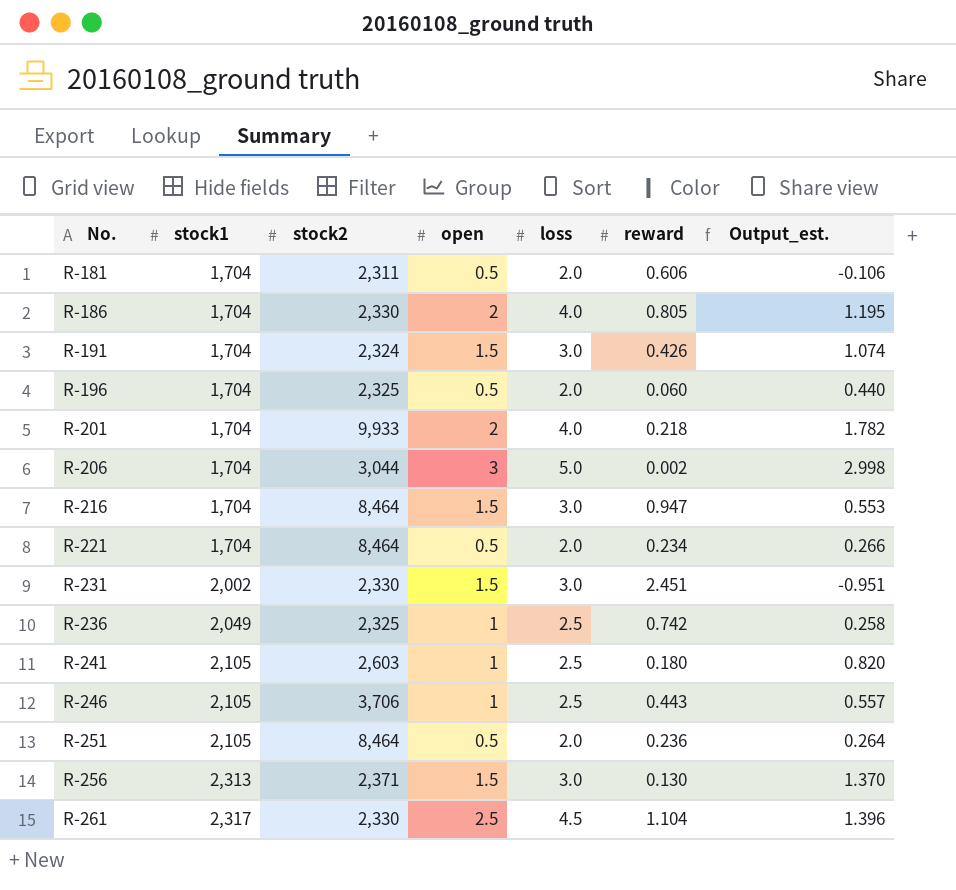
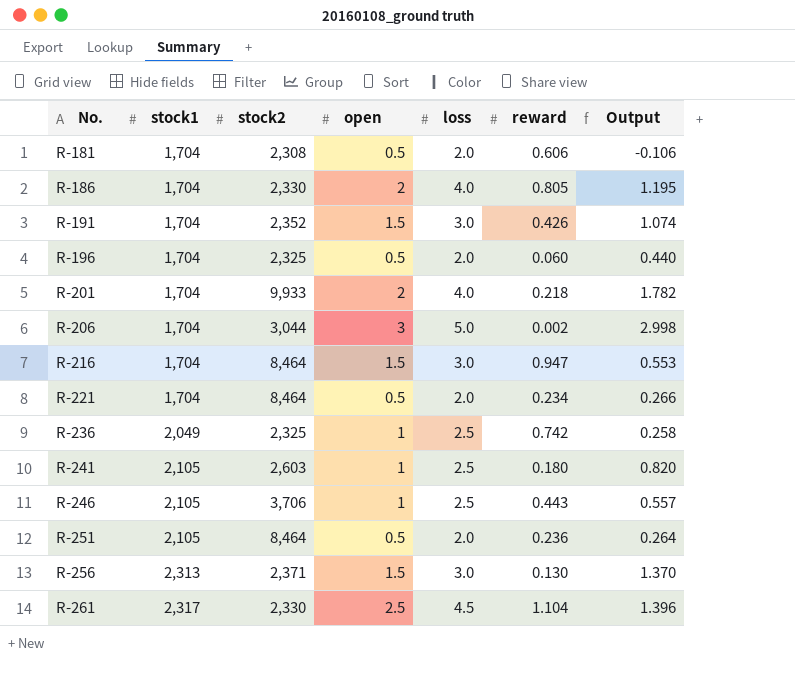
column name: Output_est. -> Output
row R-231: 2,002 | 2,330 | 1.5 | 3.0 | 2.451 | -0.951 -> none
R-181 | stock2: 2,311 -> 2,308
R-191 | stock2: 2,324 -> 2,352

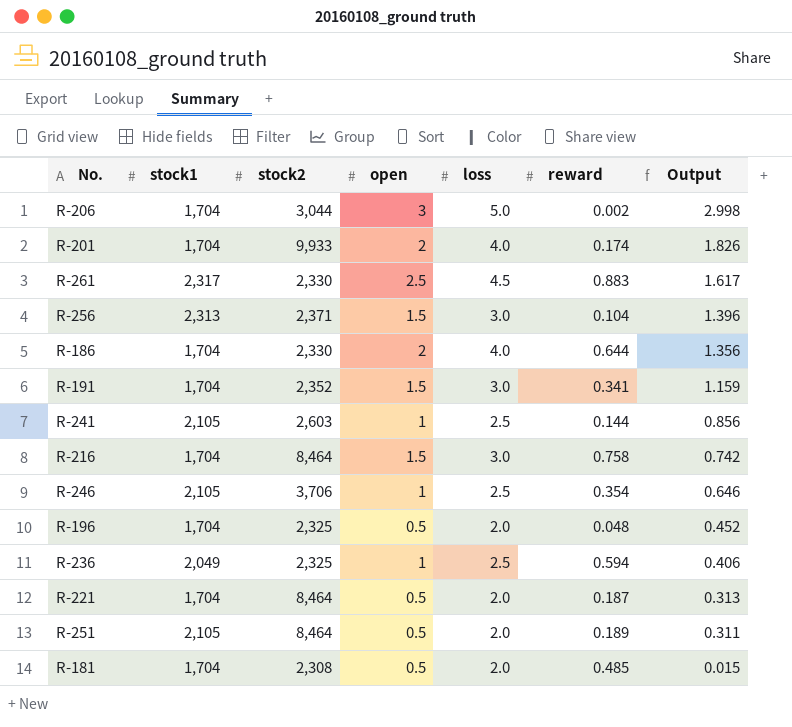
row order: No. ascending -> Output descending
R-201 | reward: 0.218 -> 0.174
R-201 | Output: 1.782 -> 1.826
R-261 | reward: 1.104 -> 0.883
R-261 | Output: 1.396 -> 1.617
R-256 | reward: 0.130 -> 0.104
R-256 | Output: 1.370 -> 1.396
R-186 | reward: 0.805 -> 0.644
R-186 | Output: 1.195 -> 1.356
R-191 | reward: 0.426 -> 0.341
R-191 | Output: 1.074 -> 1.159
R-241 | reward: 0.180 -> 0.144
R-241 | Output: 0.820 -> 0.856
R-216 | reward: 0.947 -> 0.758
R-216 | Output: 0.553 -> 0.742
R-246 | reward: 0.443 -> 0.354
R-246 | Output: 0.557 -> 0.646
R-196 | reward: 0.060 -> 0.048
R-196 | Output: 0.440 -> 0.452
R-236 | reward: 0.742 -> 0.594
R-236 | Output: 0.258 -> 0.406
R-221 | reward: 0.234 -> 0.187
R-221 | Output: 0.266 -> 0.313
R-251 | reward: 0.236 -> 0.189
R-251 | Output: 0.264 -> 0.311
R-181 | reward: 0.606 -> 0.485
R-181 | Output: -0.106 -> 0.015

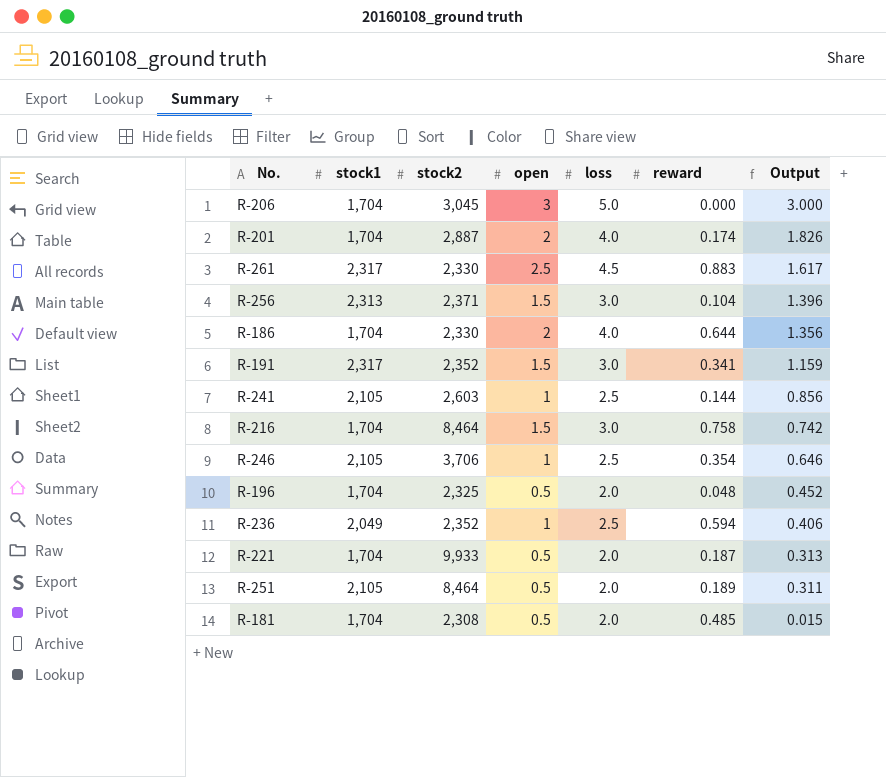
R-206 | stock2: 3,044 -> 3,045
R-206 | reward: 0.002 -> 0.000
R-206 | Output: 2.998 -> 3.000
R-201 | stock2: 9,933 -> 2,887
R-191 | stock1: 1,704 -> 2,317
R-236 | stock2: 2,325 -> 2,352
R-221 | stock2: 8,464 -> 9,933

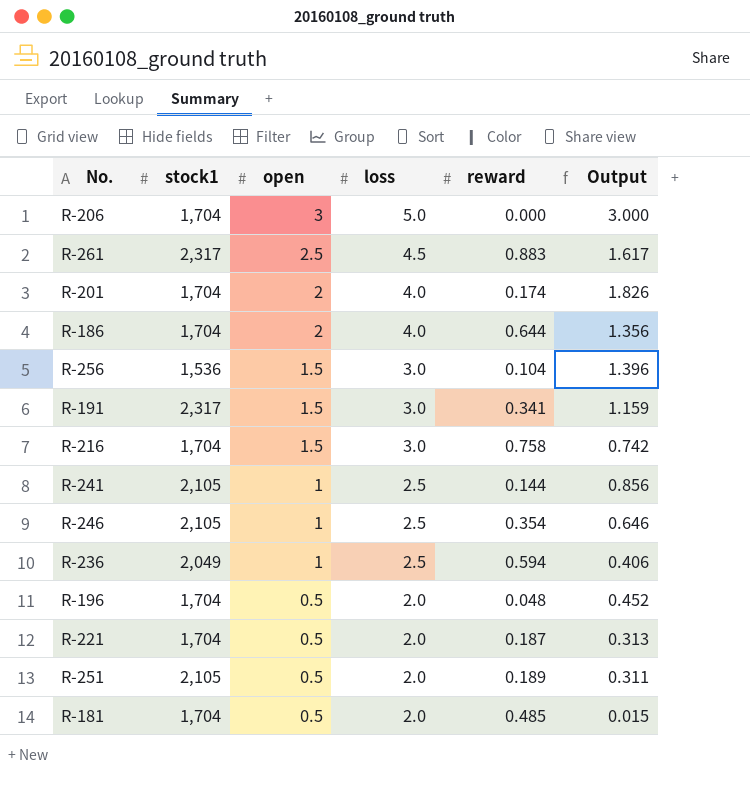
row order: Output descending -> open descending
column stock2 | position: 3 -> none
R-256 | stock1: 2,313 -> 1,536

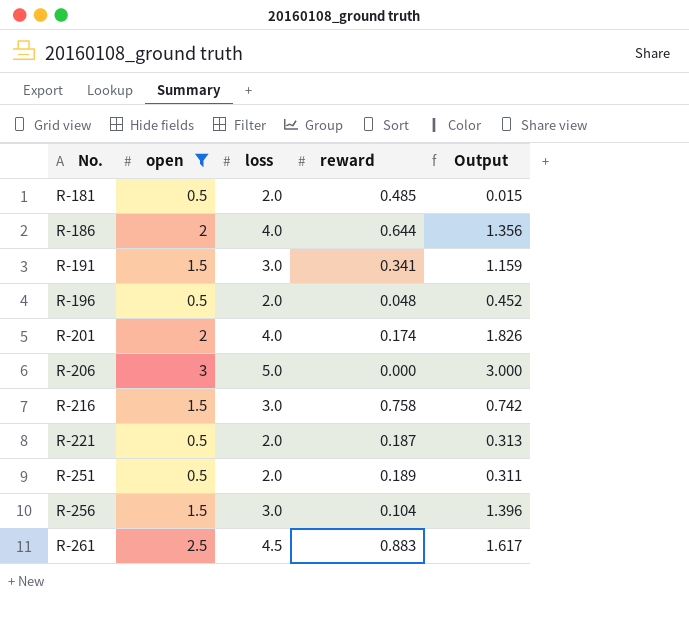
filter: none -> open != 1
row order: open descending -> No. ascending
column stock1 | position: 2 -> none

